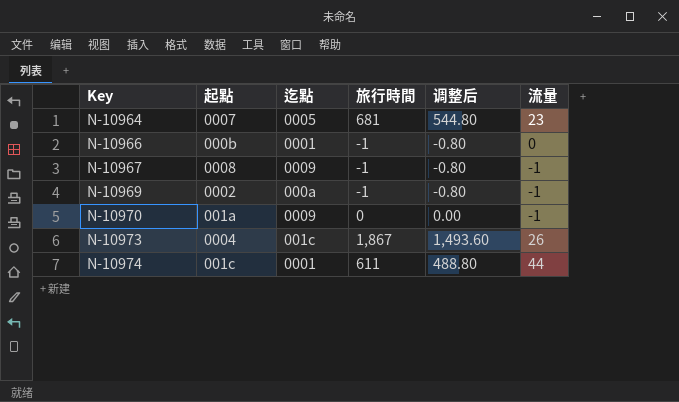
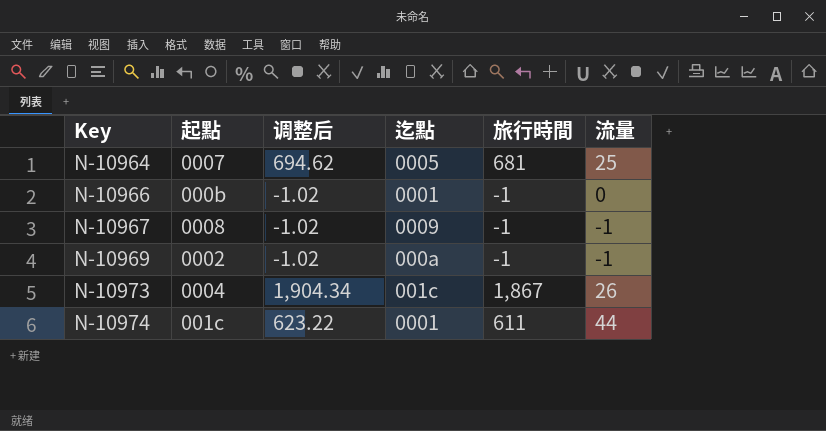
column 调整后 | formula: [旅行時間] * 0.8 -> [旅行時間] * 1.02
column 调整后 | position: 5 -> 3
row N-10970: 001a | 0009 | 0 | 0.00 | -1 -> none
N-10964 | 流量: 23 -> 25

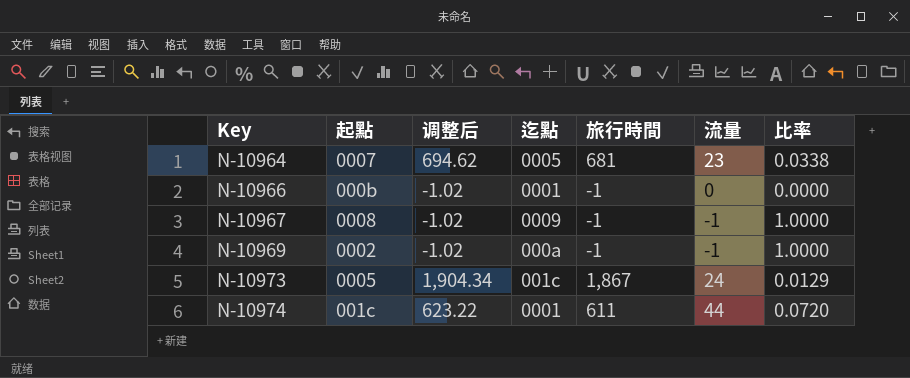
column 比率 | formula: none -> [流量] / [旅行時間]
N-10964 | 流量: 25 -> 23
N-10973 | 起點: 0004 -> 0005
N-10973 | 流量: 26 -> 24

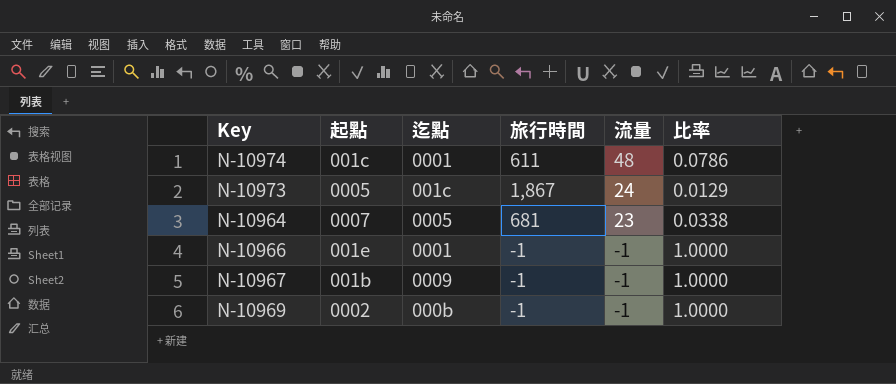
row order: Key ascending -> 流量 descending
column 调整后 | formula: [旅行時間] * 1.02 -> none
N-10974 | 流量: 44 -> 48
N-10974 | 比率: 0.0720 -> 0.0786
N-10966 | 起點: 000b -> 001e
N-10966 | 流量: 0 -> -1
N-10966 | 比率: 0.0000 -> 1.0000
N-10967 | 起點: 0008 -> 001b
N-10969 | 迄點: 000a -> 000b

